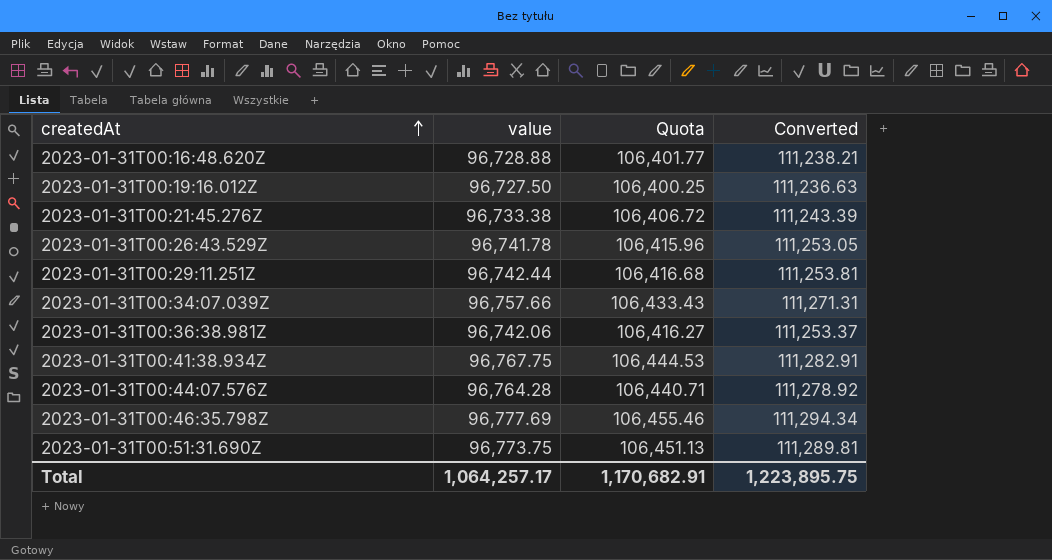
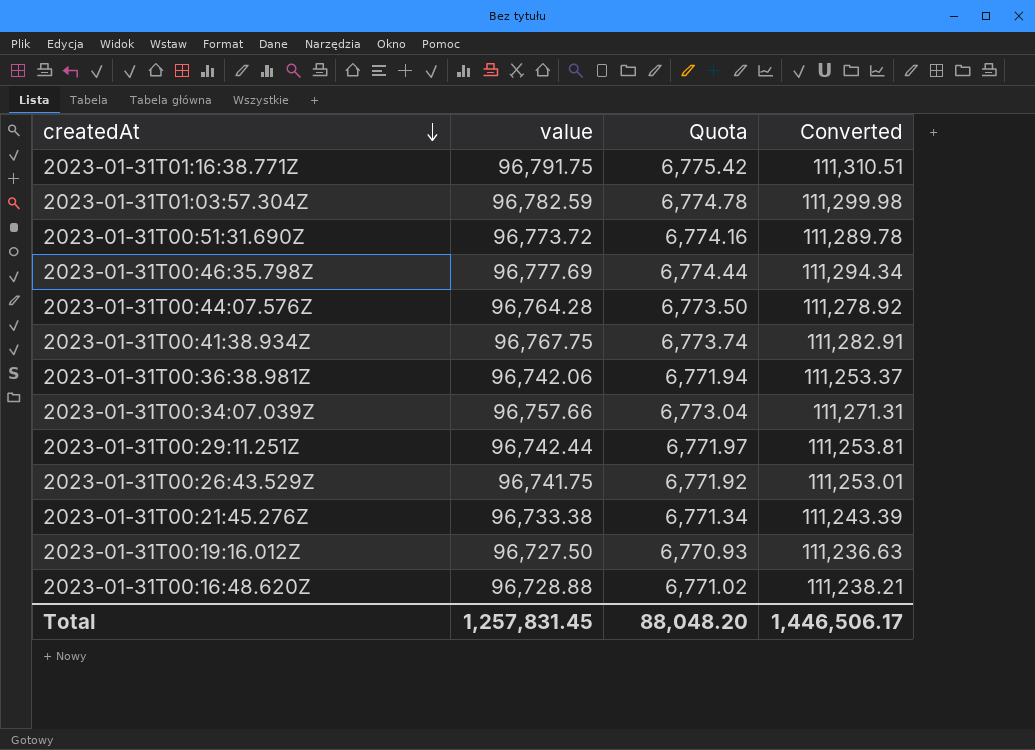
row order: createdAt ascending -> createdAt descending
column Quota | formula: [value] * 1.1 -> [value] * 0.07
row 2023-01-31T01:16:38.771Z: none -> 96,791.75 | 6,775.42 | 111,310.51
row 2023-01-31T01:03:57.304Z: none -> 96,782.59 | 6,774.78 | 111,299.98
2023-01-31T00:51:31.690Z | value: 96,773.75 -> 96,773.72
2023-01-31T00:51:31.690Z | Converted: 111,289.81 -> 111,289.78
2023-01-31T00:26:43.529Z | value: 96,741.78 -> 96,741.75
2023-01-31T00:26:43.529Z | Converted: 111,253.05 -> 111,253.01
Total | value: 1,064,257.17 -> 1,257,831.45
Total | Quota: 1,170,682.91 -> 88,048.20
Total | Converted: 1,223,895.75 -> 1,446,506.17

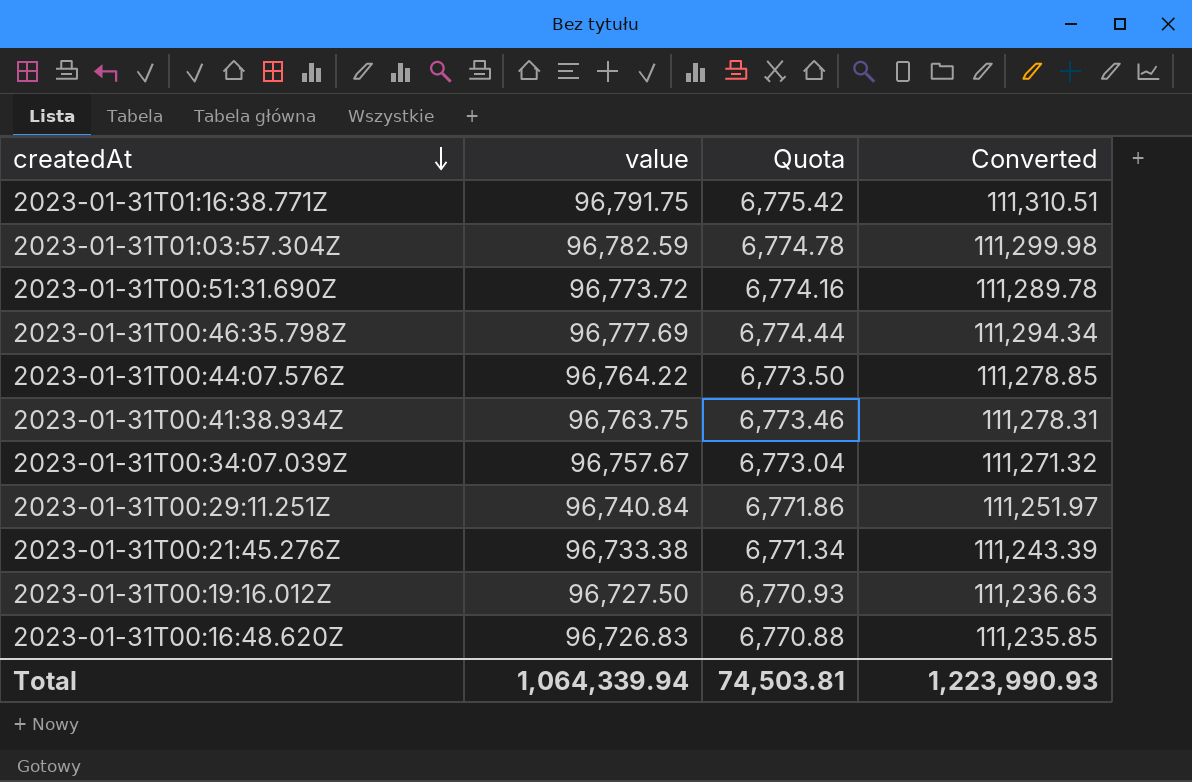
row 2023-01-31T00:36:38.981Z: 96,742.06 | 6,771.94 | 111,253.37 -> none
row 2023-01-31T00:26:43.529Z: 96,741.75 | 6,771.92 | 111,253.01 -> none
2023-01-31T00:44:07.576Z | value: 96,764.28 -> 96,764.22
2023-01-31T00:44:07.576Z | Converted: 111,278.92 -> 111,278.85
2023-01-31T00:41:38.934Z | value: 96,767.75 -> 96,763.75
2023-01-31T00:41:38.934Z | Quota: 6,773.74 -> 6,773.46
2023-01-31T00:41:38.934Z | Converted: 111,282.91 -> 111,278.31
2023-01-31T00:34:07.039Z | value: 96,757.66 -> 96,757.67
2023-01-31T00:34:07.039Z | Converted: 111,271.31 -> 111,271.32
2023-01-31T00:29:11.251Z | value: 96,742.44 -> 96,740.84
2023-01-31T00:29:11.251Z | Quota: 6,771.97 -> 6,771.86
2023-01-31T00:29:11.251Z | Converted: 111,253.81 -> 111,251.97
2023-01-31T00:16:48.620Z | value: 96,728.88 -> 96,726.83
2023-01-31T00:16:48.620Z | Quota: 6,771.02 -> 6,770.88
2023-01-31T00:16:48.620Z | Converted: 111,238.21 -> 111,235.85
Total | value: 1,257,831.45 -> 1,064,339.94
Total | Quota: 88,048.20 -> 74,503.81
Total | Converted: 1,446,506.17 -> 1,223,990.93

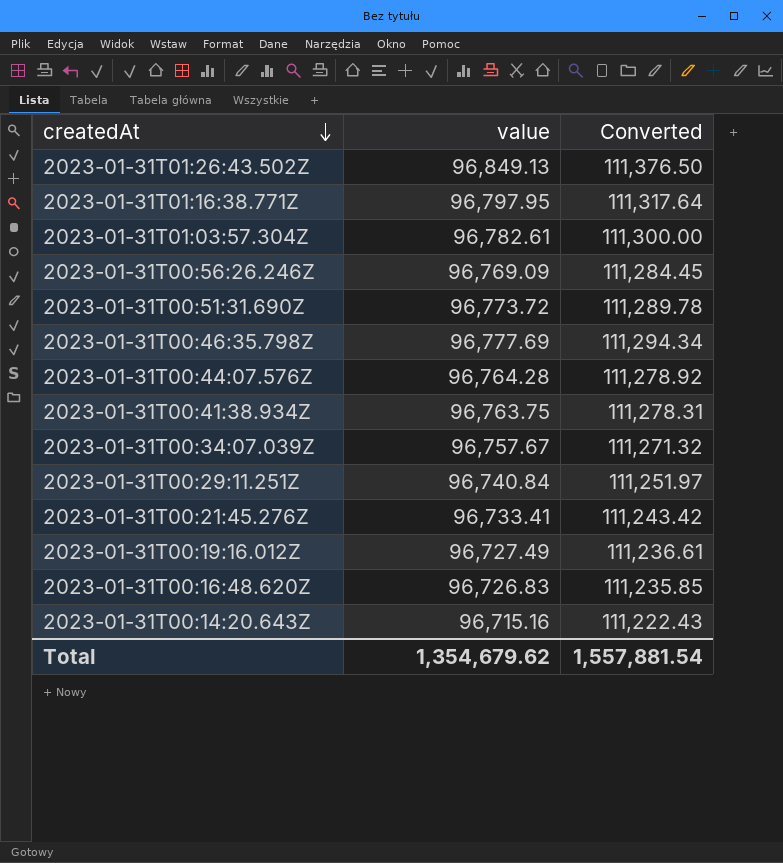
column Quota | formula: [value] * 0.07 -> none
row 2023-01-31T01:26:43.502Z: none -> 96,849.13 | 111,376.50
2023-01-31T01:16:38.771Z | value: 96,791.75 -> 96,797.95
2023-01-31T01:16:38.771Z | Converted: 111,310.51 -> 111,317.64
2023-01-31T01:03:57.304Z | value: 96,782.59 -> 96,782.61
2023-01-31T01:03:57.304Z | Converted: 111,299.98 -> 111,300.00
row 2023-01-31T00:56:26.246Z: none -> 96,769.09 | 111,284.45
2023-01-31T00:44:07.576Z | value: 96,764.22 -> 96,764.28
2023-01-31T00:44:07.576Z | Converted: 111,278.85 -> 111,278.92
2023-01-31T00:21:45.276Z | value: 96,733.38 -> 96,733.41
2023-01-31T00:21:45.276Z | Converted: 111,243.39 -> 111,243.42
2023-01-31T00:19:16.012Z | value: 96,727.50 -> 96,727.49
2023-01-31T00:19:16.012Z | Converted: 111,236.63 -> 111,236.61
row 2023-01-31T00:14:20.643Z: none -> 96,715.16 | 111,222.43
Total | value: 1,064,339.94 -> 1,354,679.62
Total | Converted: 1,223,990.93 -> 1,557,881.54

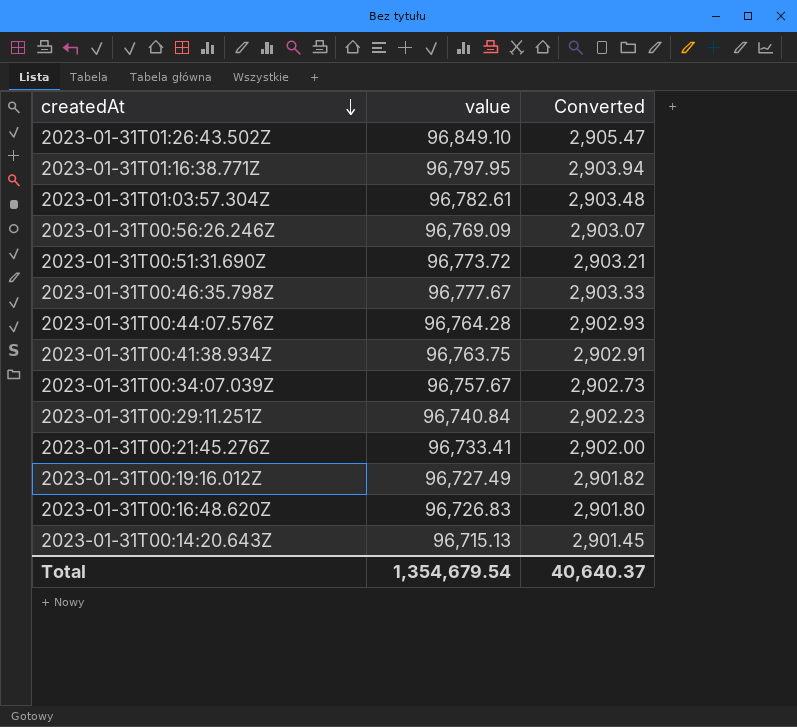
column Converted | formula: [value] * 1.15 -> [value] * 0.03
2023-01-31T01:26:43.502Z | value: 96,849.13 -> 96,849.10
2023-01-31T00:46:35.798Z | value: 96,777.69 -> 96,777.67
2023-01-31T00:14:20.643Z | value: 96,715.16 -> 96,715.13
Total | value: 1,354,679.62 -> 1,354,679.54
Total | Converted: 1,557,881.54 -> 40,640.37

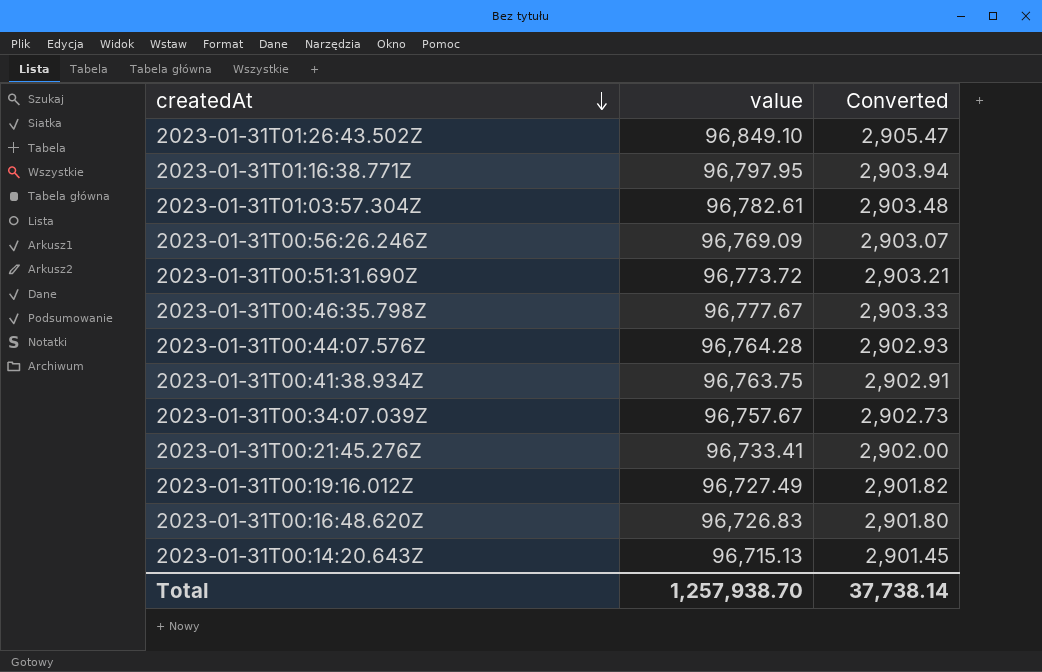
row 2023-01-31T00:29:11.251Z: 96,740.84 | 2,902.23 -> none
Total | value: 1,354,679.54 -> 1,257,938.70
Total | Converted: 40,640.37 -> 37,738.14

